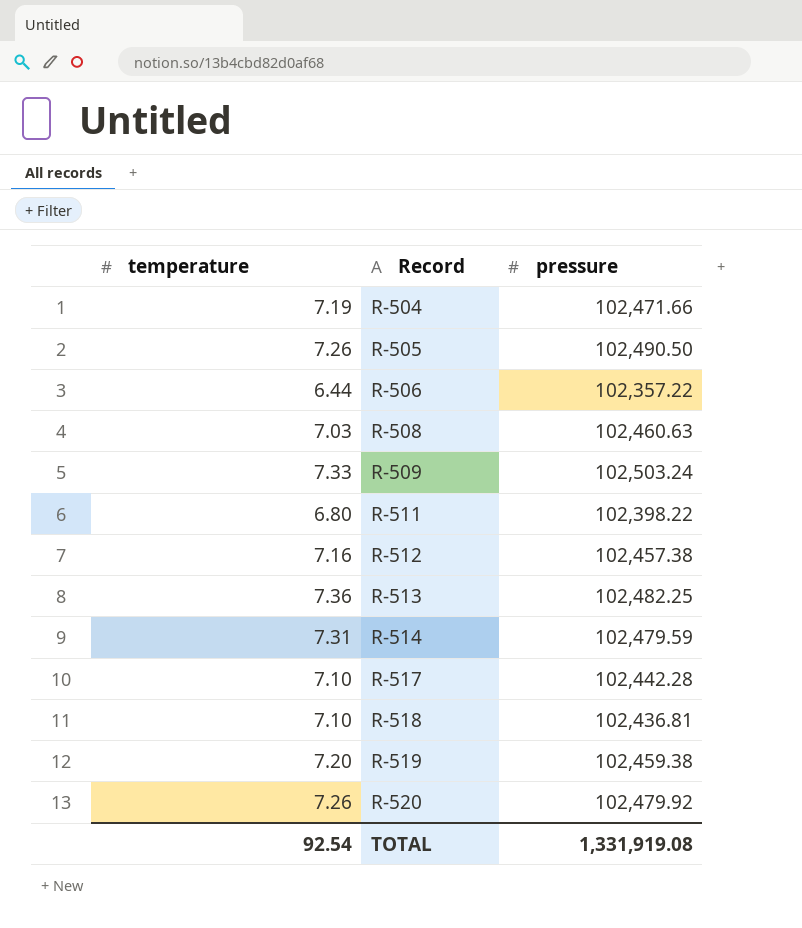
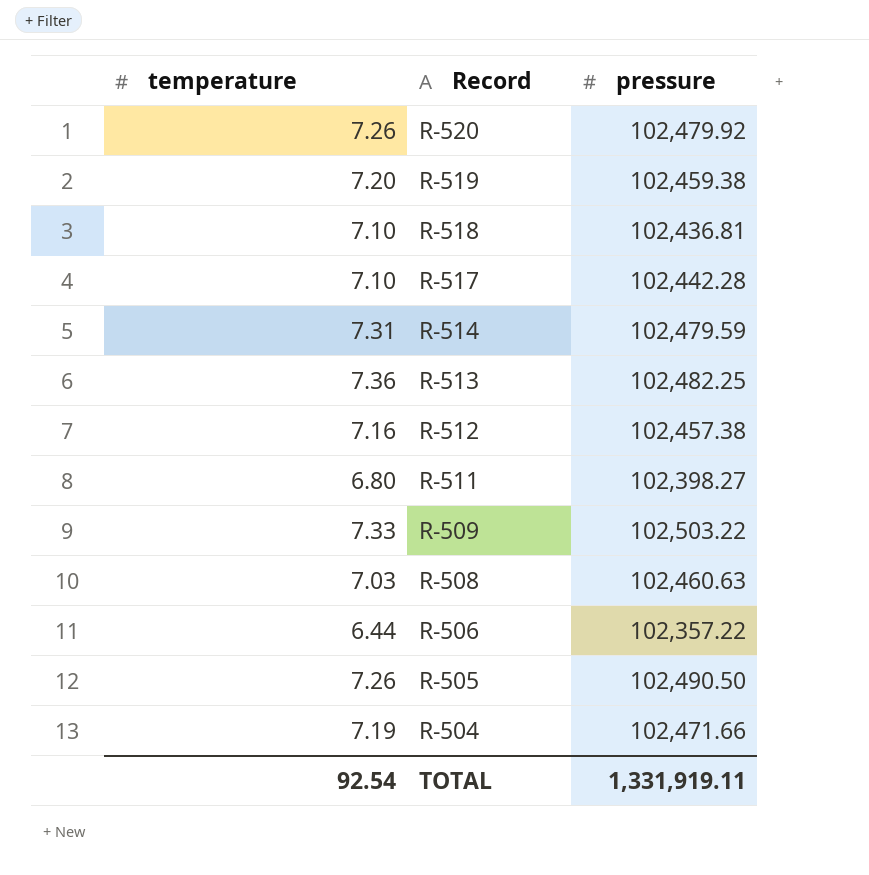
row order: Record ascending -> Record descending
R-511 | pressure: 102,398.22 -> 102,398.27
R-509 | pressure: 102,503.24 -> 102,503.22
TOTAL | pressure: 1,331,919.08 -> 1,331,919.11

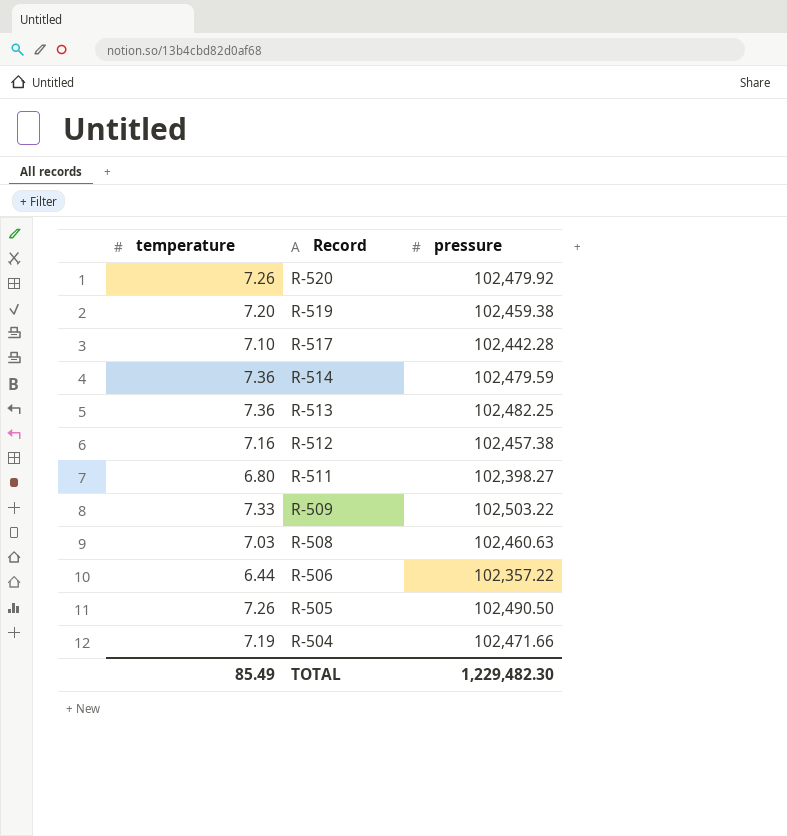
row R-518: 7.10 | 102,436.81 -> none
R-514 | temperature: 7.31 -> 7.36
TOTAL | temperature: 92.54 -> 85.49
TOTAL | pressure: 1,331,919.11 -> 1,229,482.30

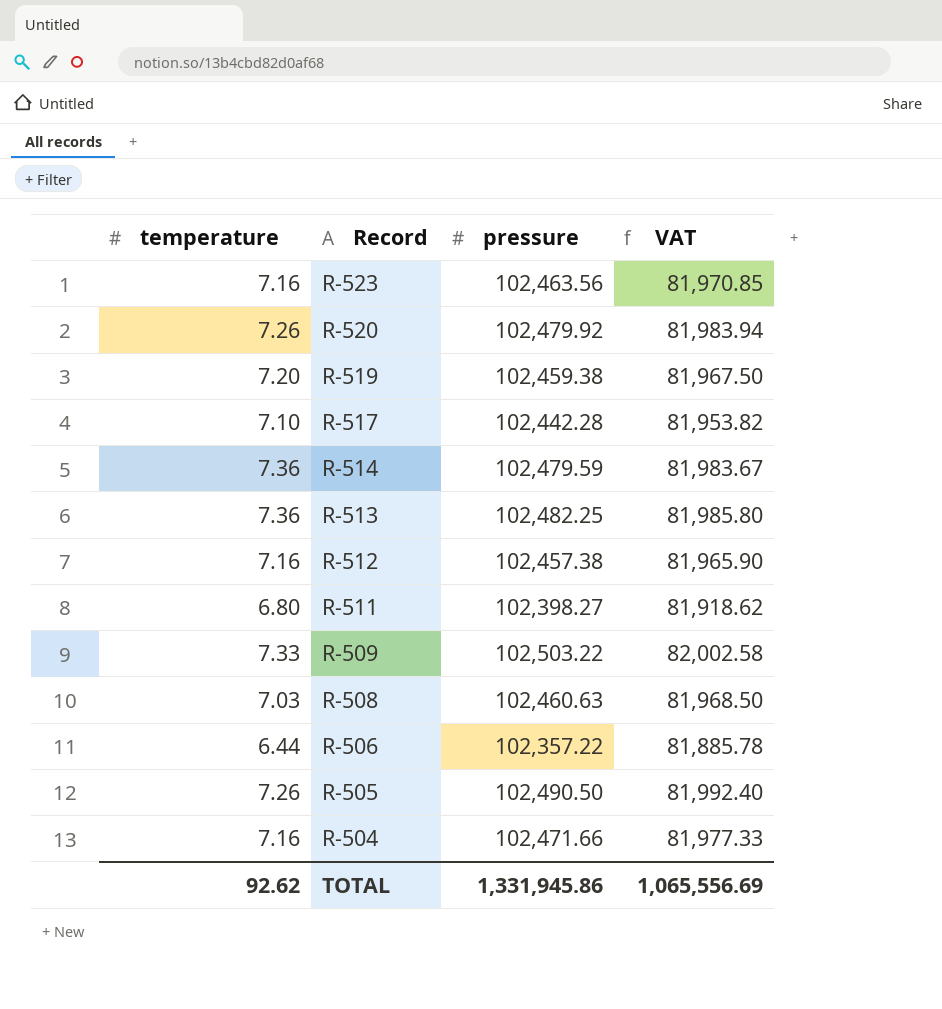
column VAT | formula: none -> [pressure] * 0.8
row R-523: none -> 7.16 | 102,463.56 | 81,970.85
R-504 | temperature: 7.19 -> 7.16
TOTAL | temperature: 85.49 -> 92.62
TOTAL | pressure: 1,229,482.30 -> 1,331,945.86

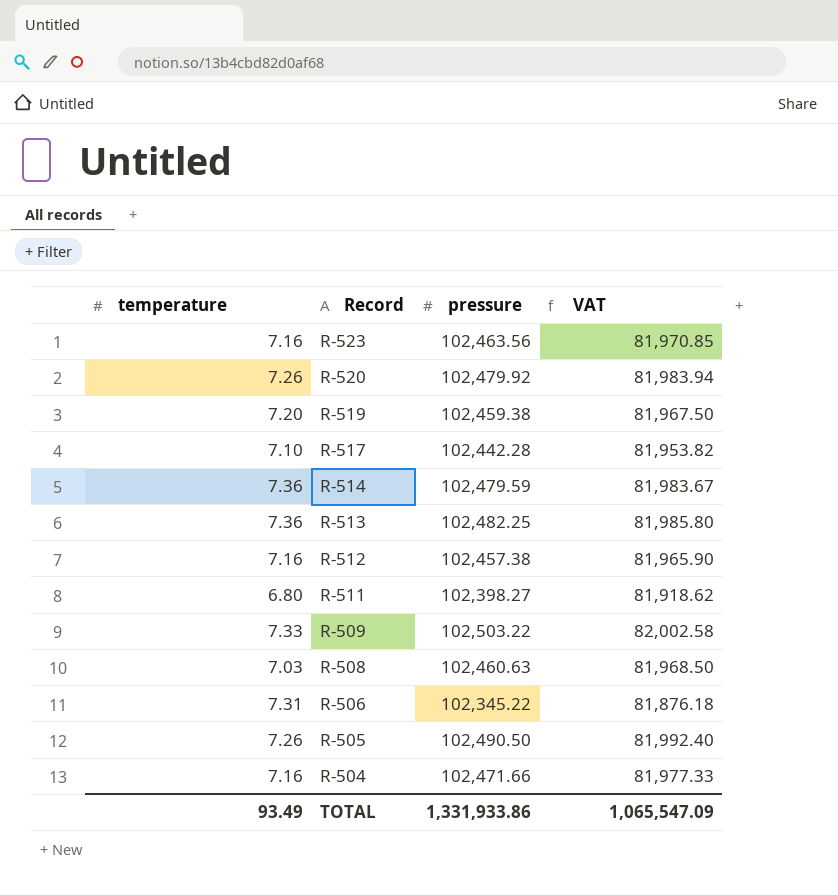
R-506 | temperature: 6.44 -> 7.31
R-506 | pressure: 102,357.22 -> 102,345.22
R-506 | VAT: 81,885.78 -> 81,876.18
TOTAL | temperature: 92.62 -> 93.49
TOTAL | pressure: 1,331,945.86 -> 1,331,933.86
TOTAL | VAT: 1,065,556.69 -> 1,065,547.09

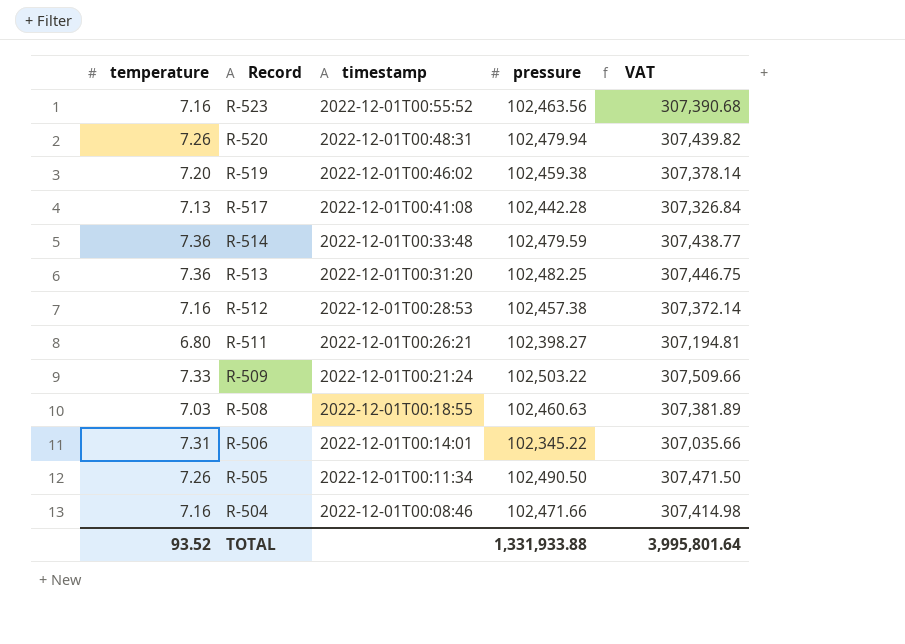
column timestamp | position: none -> 3
column VAT | formula: [pressure] * 0.8 -> [pressure] * 3
R-520 | pressure: 102,479.92 -> 102,479.94
R-517 | temperature: 7.10 -> 7.13
TOTAL | temperature: 93.49 -> 93.52
TOTAL | pressure: 1,331,933.86 -> 1,331,933.88
TOTAL | VAT: 1,065,547.09 -> 3,995,801.64

